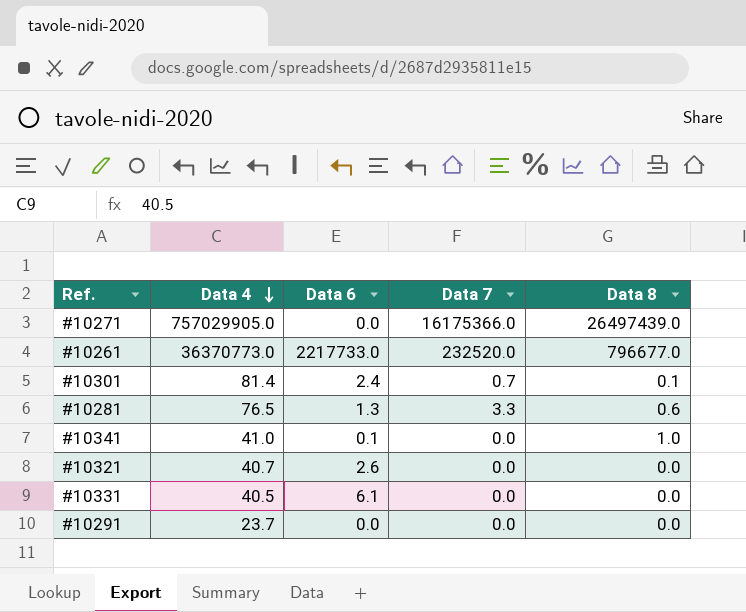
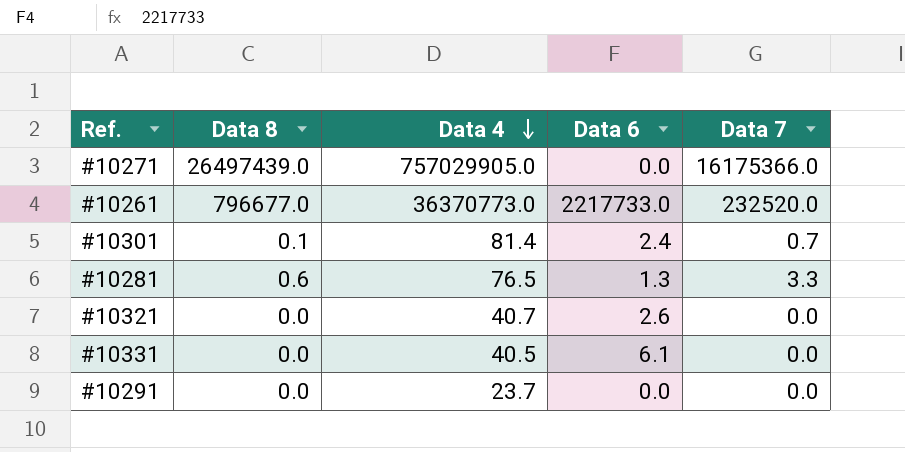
column Data 8 | position: 5 -> 2
row #10341: 41.0 | 0.1 | 0.0 | 1.0 -> none

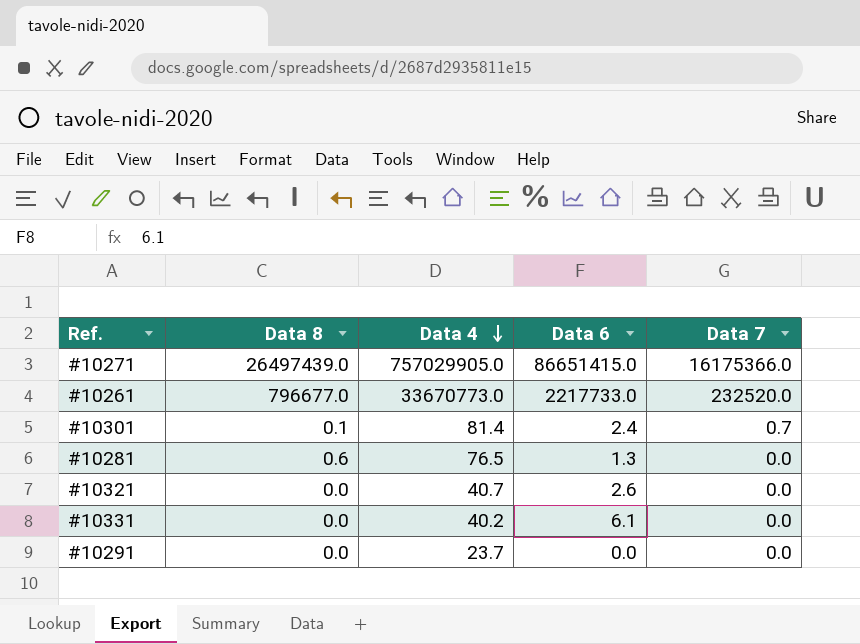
#10271 | Data 6: 0.0 -> 86651415.0
#10261 | Data 4: 36370773.0 -> 33670773.0
#10281 | Data 7: 3.3 -> 0.0
#10331 | Data 4: 40.5 -> 40.2

